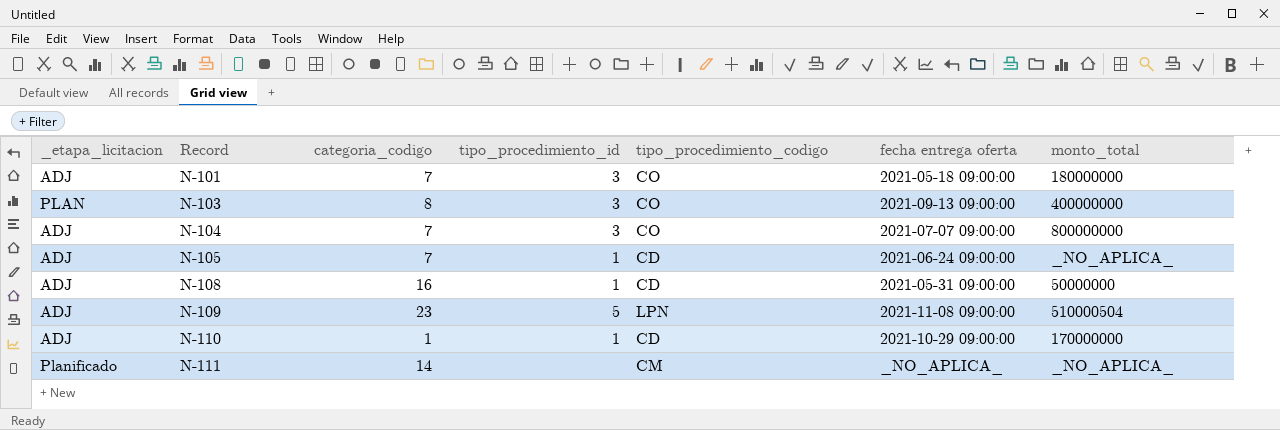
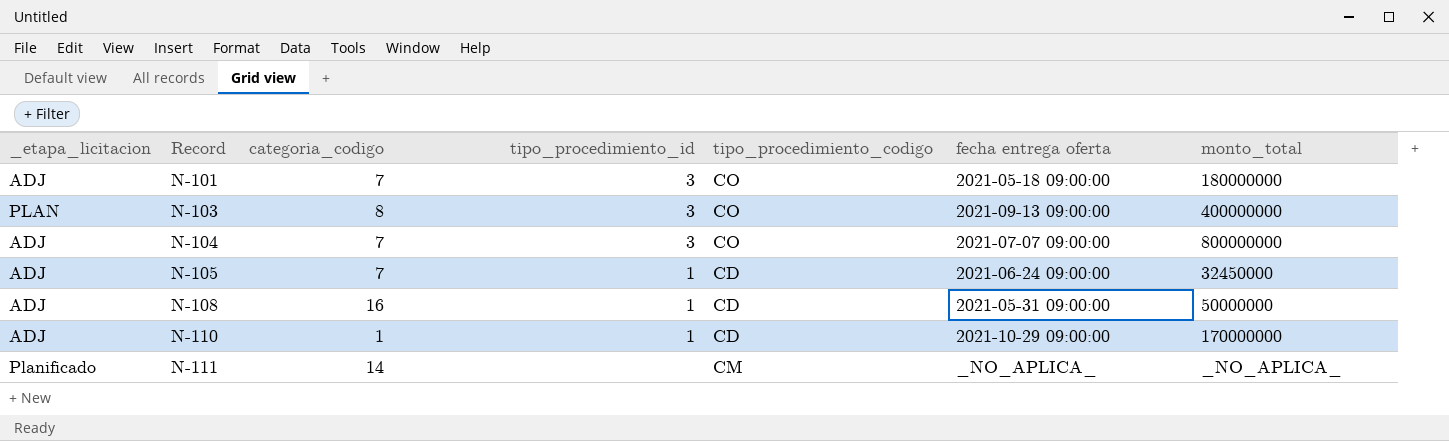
row N-109: ADJ | 23 | 5 | LPN | 2021-11-08 09:00:00 | 510000504 -> none
N-105 | monto_total: _NO_APLICA_ -> 32450000

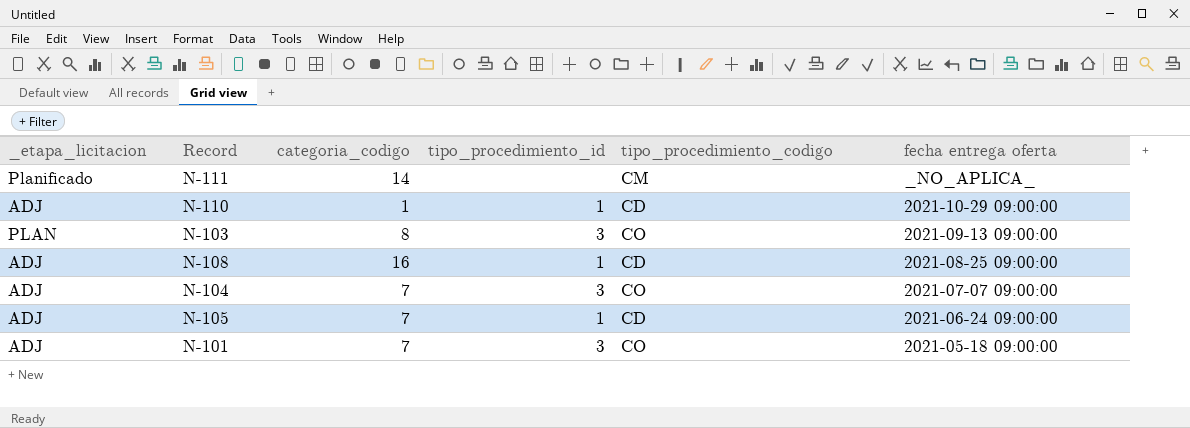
row order: Record ascending -> fecha entrega oferta descending
column monto_total | position: 7 -> none
N-108 | fecha entrega oferta: 2021-05-31 09:00:00 -> 2021-08-25 09:00:00

